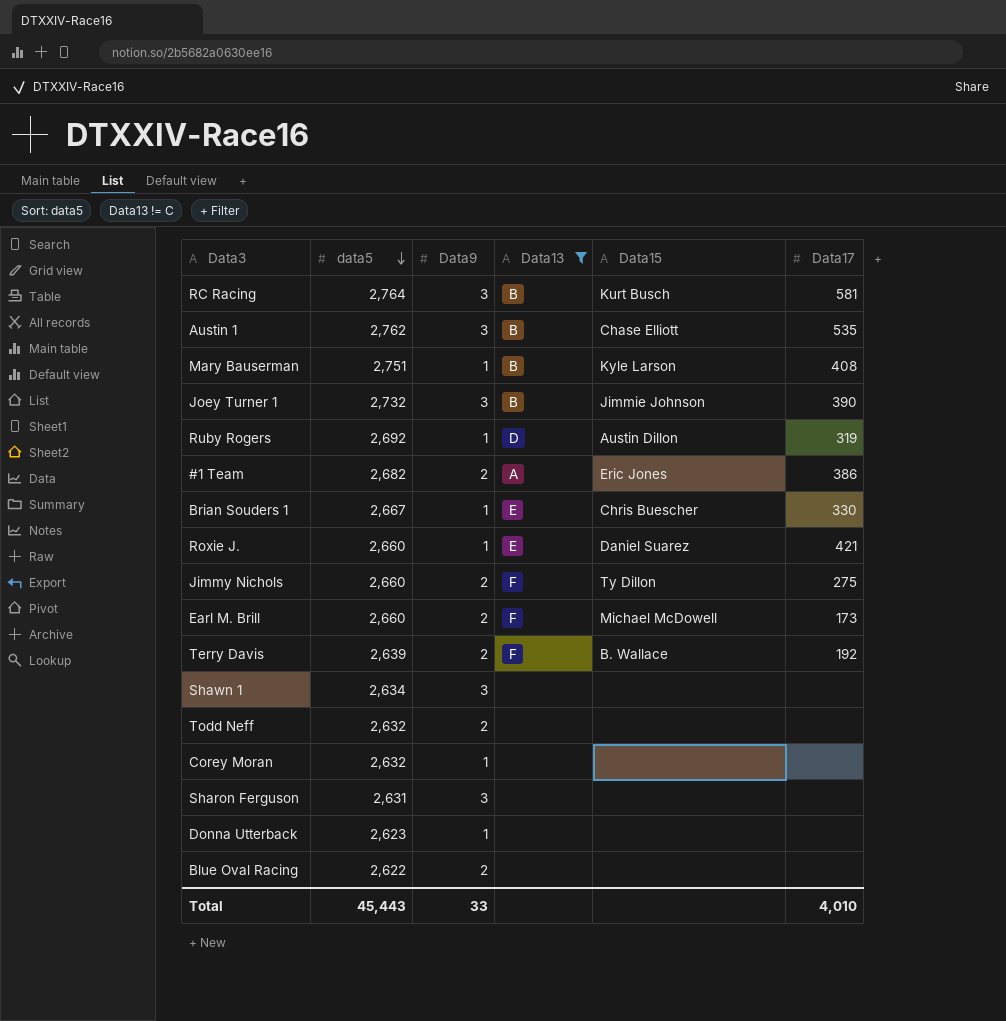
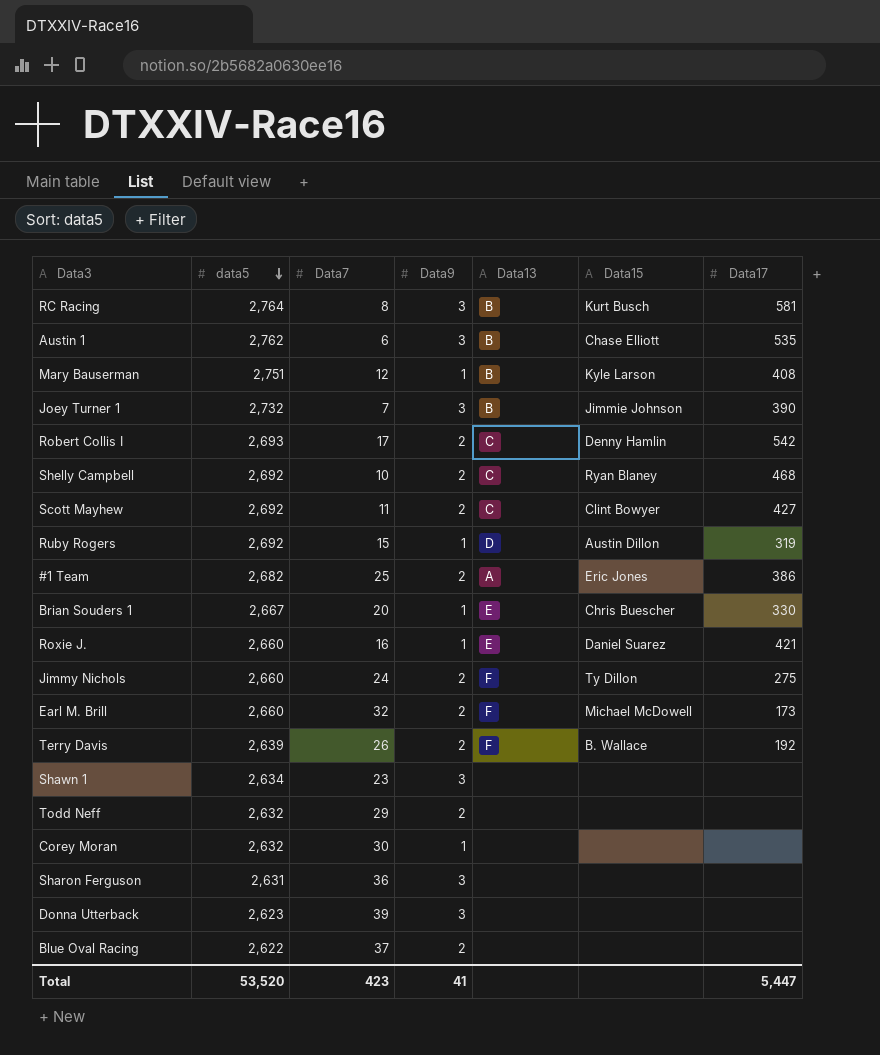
filter: Data13 != C -> none
column Data7 | position: none -> 3
Donna Utterback | Data9: 1 -> 3
Total | data5: 45,443 -> 53,520
Total | Data9: 33 -> 41
Total | Data17: 4,010 -> 5,447

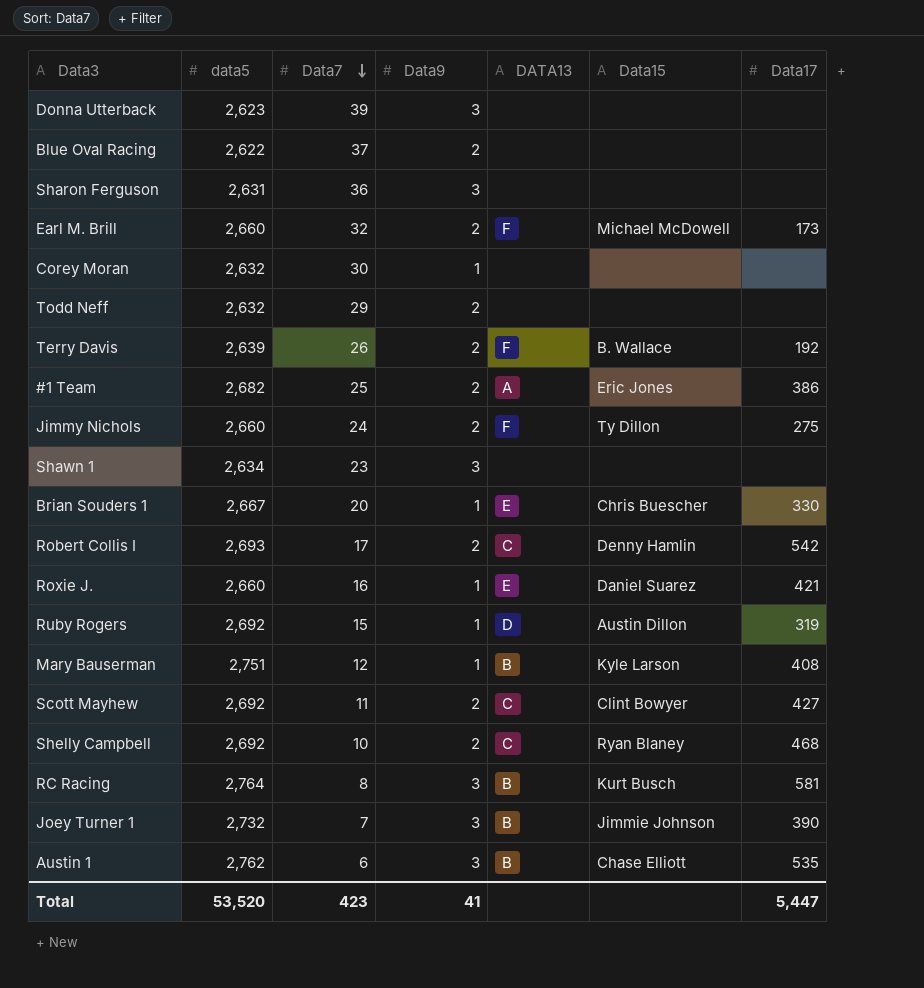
row order: data5 descending -> Data7 descending
column name: Data13 -> DATA13

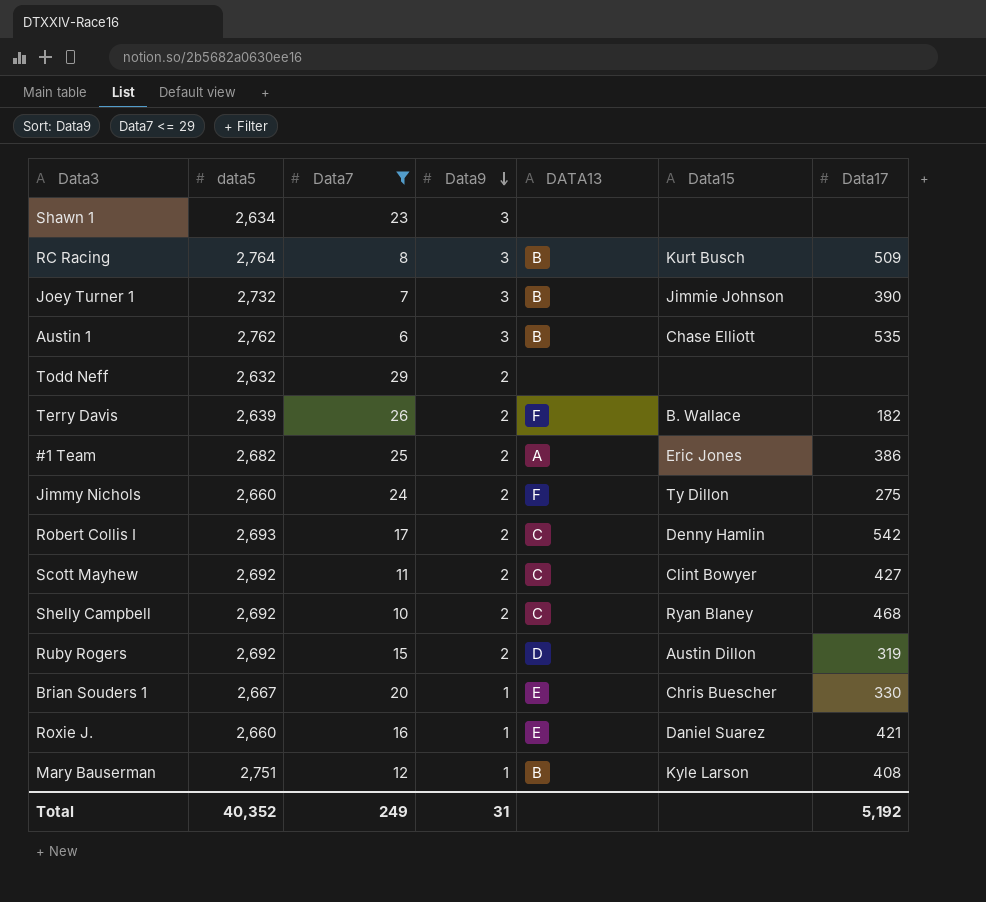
filter: none -> Data7 <= 29
row order: Data7 descending -> Data9 descending
RC Racing | Data17: 581 -> 509
Terry Davis | Data17: 192 -> 182
Ruby Rogers | Data9: 1 -> 2
Total | data5: 53,520 -> 40,352
Total | Data7: 423 -> 249
Total | Data9: 41 -> 31
Total | Data17: 5,447 -> 5,192

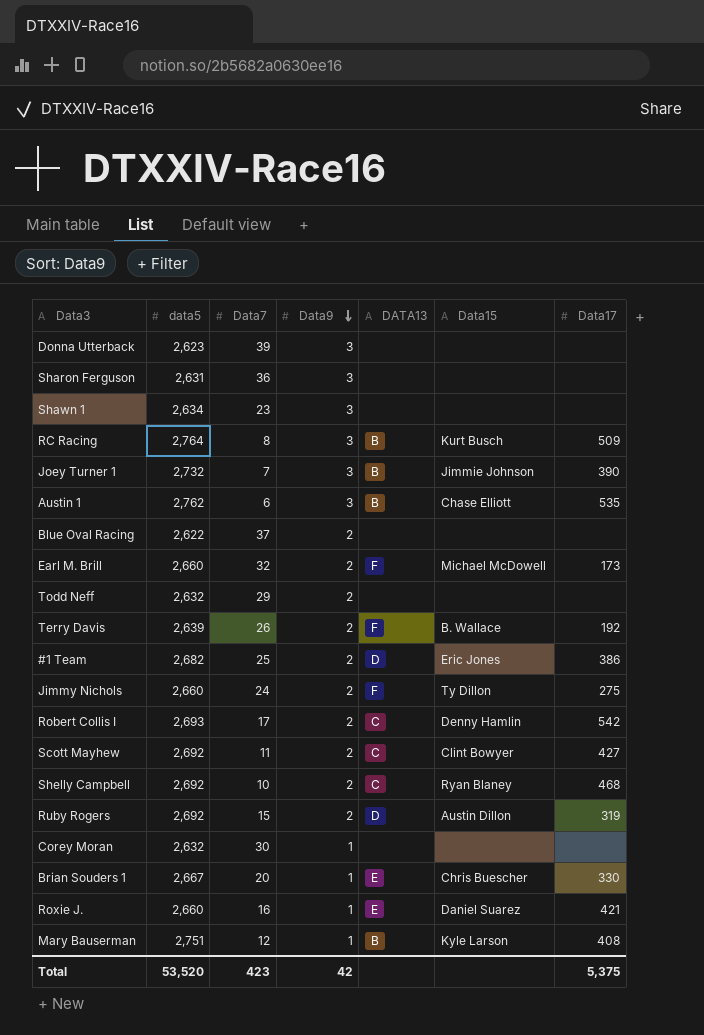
filter: Data7 <= 29 -> none
Terry Davis | Data17: 182 -> 192
#1 Team | DATA13: A -> D
Total | data5: 40,352 -> 53,520
Total | Data7: 249 -> 423
Total | Data9: 31 -> 42
Total | Data17: 5,192 -> 5,375

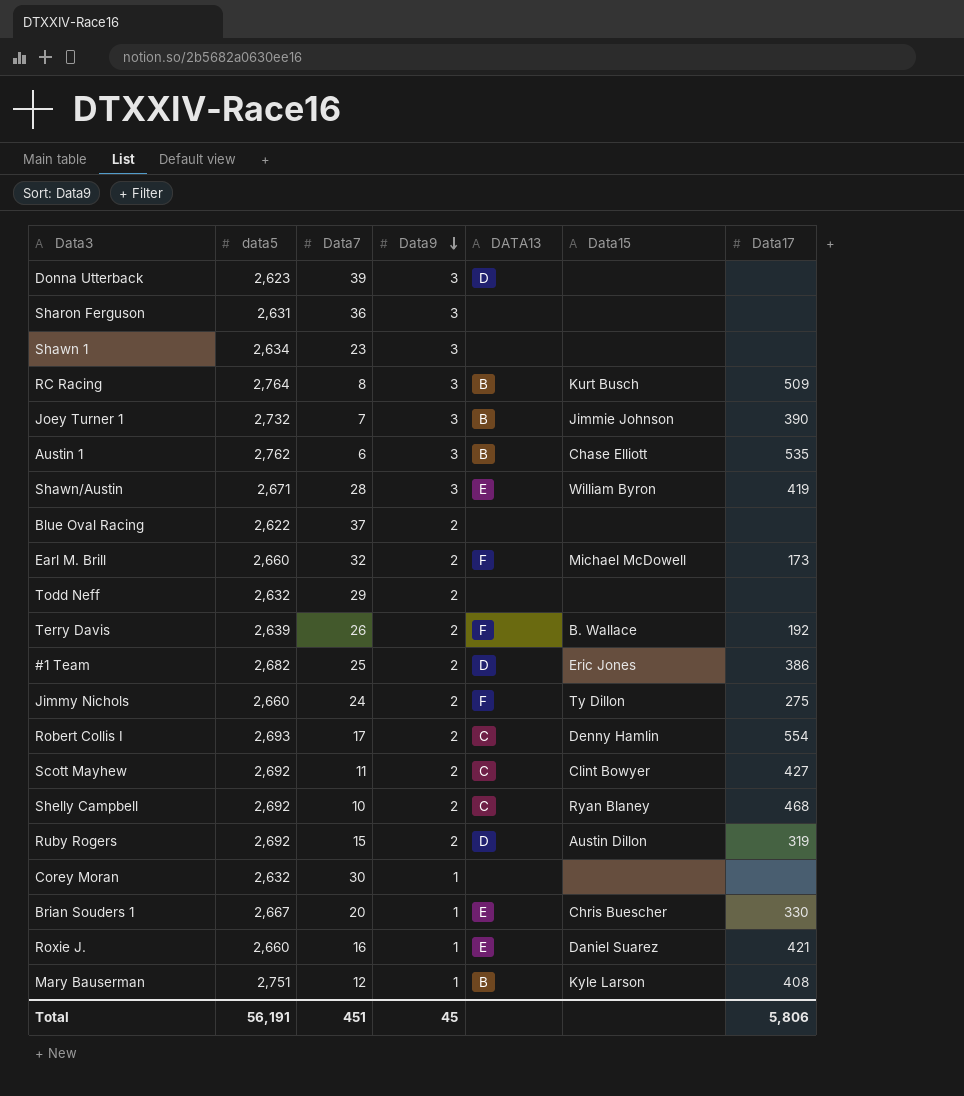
Donna Utterback | DATA13: none -> D
row Shawn/Austin: none -> 2,671 | 28 | 3 | E | William Byron | 419
Robert Collis I | Data17: 542 -> 554
Total | data5: 53,520 -> 56,191
Total | Data7: 423 -> 451
Total | Data9: 42 -> 45
Total | Data17: 5,375 -> 5,806

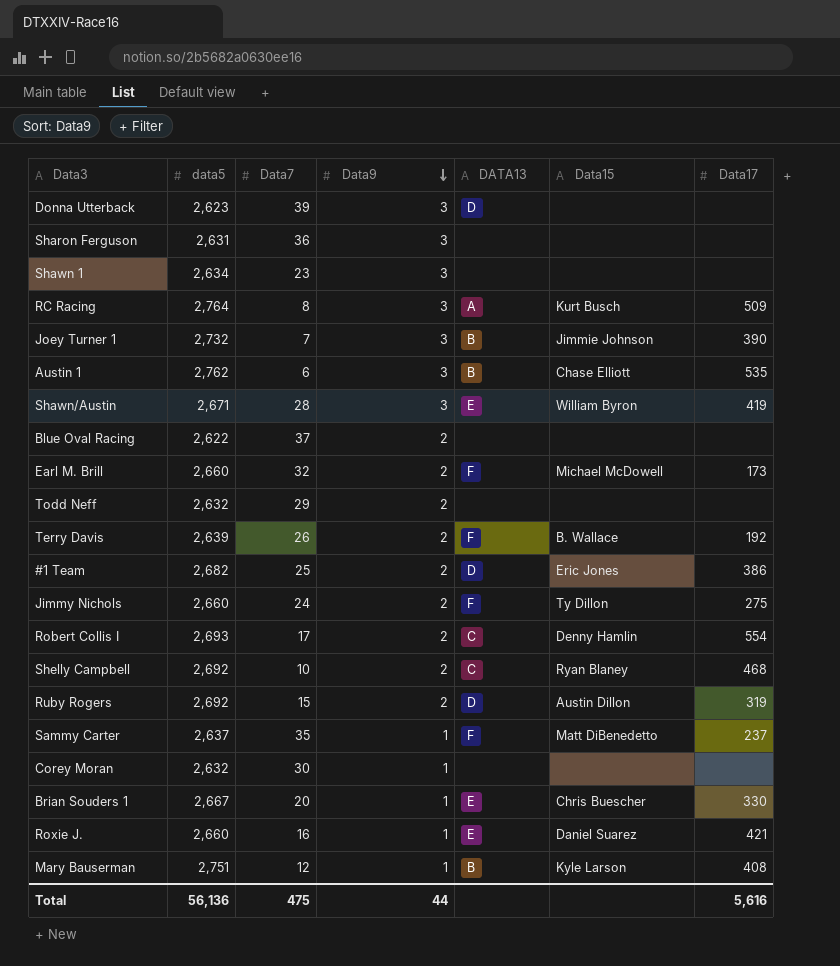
row Scott Mayhew: 2,692 | 11 | 2 | C | Clint Bowyer | 427 -> none
RC Racing | DATA13: B -> A
row Sammy Carter: none -> 2,637 | 35 | 1 | F | Matt DiBenedetto | 237
Total | data5: 56,191 -> 56,136
Total | Data7: 451 -> 475
Total | Data9: 45 -> 44
Total | Data17: 5,806 -> 5,616

